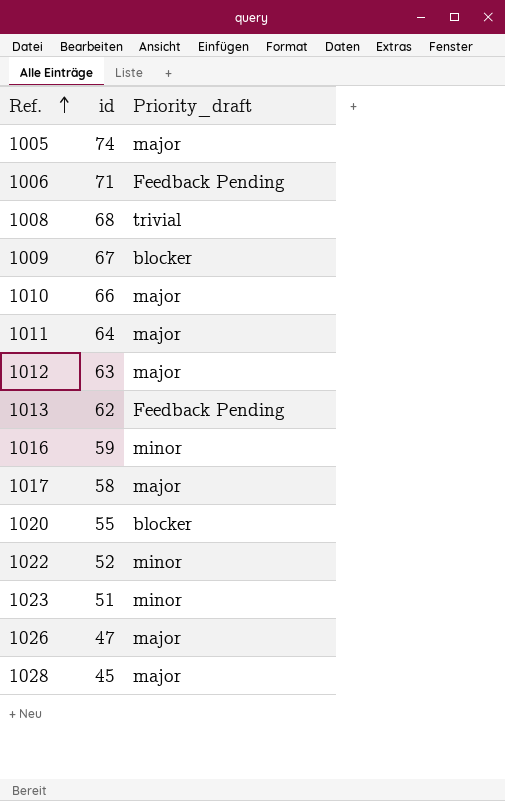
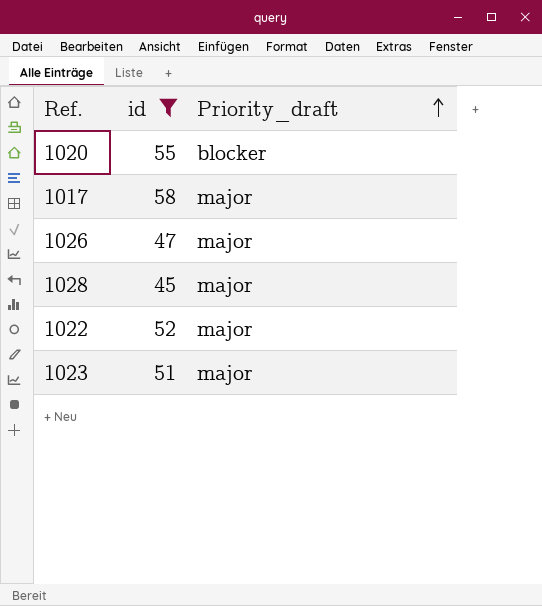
filter: none -> id <= 58
row order: Ref. ascending -> Priority_draft ascending
1022 | Priority_draft: minor -> major
1023 | Priority_draft: minor -> major

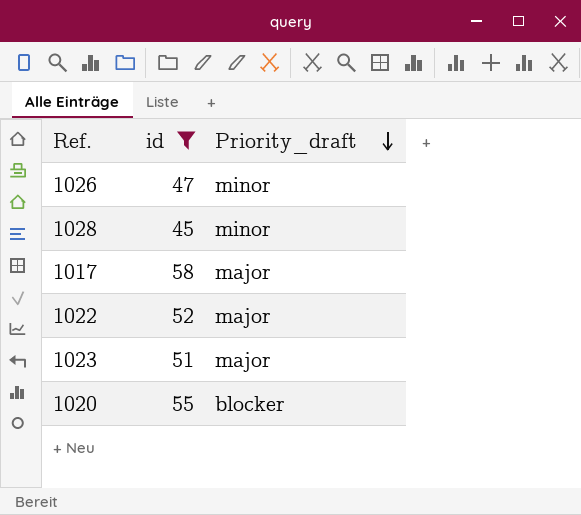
row order: Priority_draft ascending -> Priority_draft descending
1026 | Priority_draft: major -> minor
1028 | Priority_draft: major -> minor

